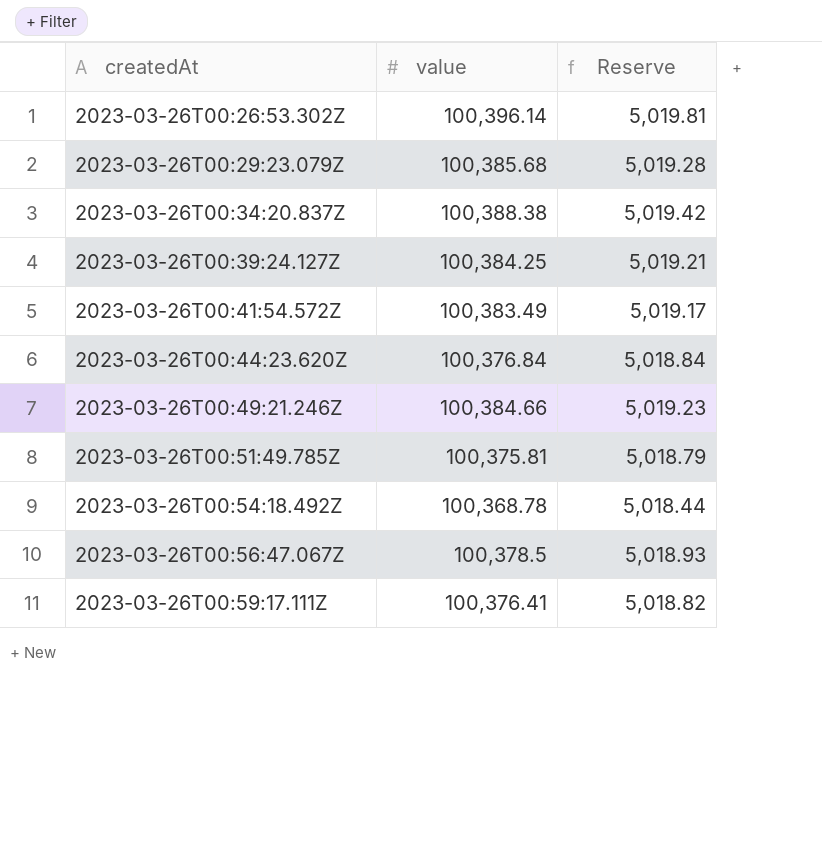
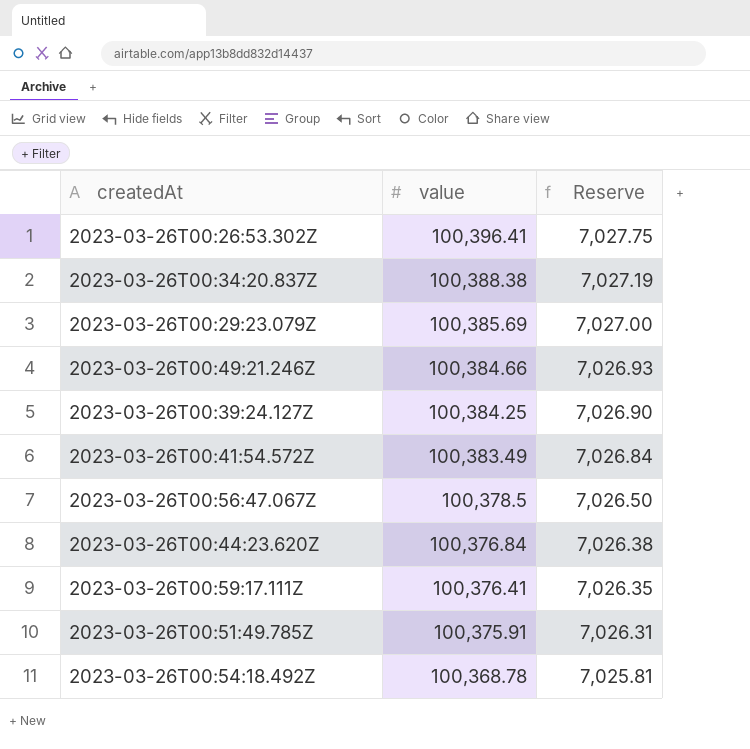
row order: createdAt ascending -> value descending
column Reserve | formula: [value] * 0.05 -> [value] * 0.07
2023-03-26T00:26:53.302Z | value: 100,396.14 -> 100,396.41
2023-03-26T00:29:23.079Z | value: 100,385.68 -> 100,385.69
2023-03-26T00:51:49.785Z | value: 100,375.81 -> 100,375.91

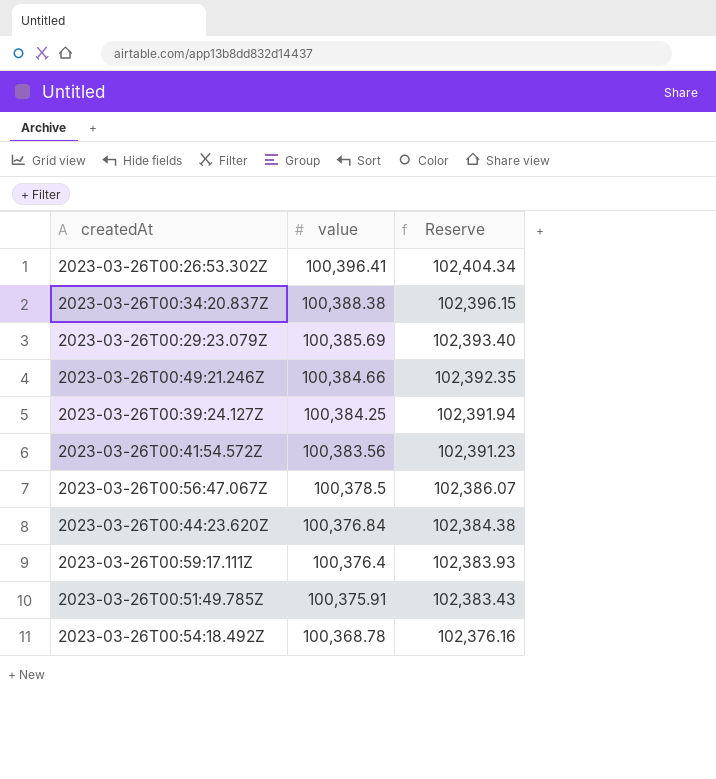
column Reserve | formula: [value] * 0.07 -> [value] * 1.02
2023-03-26T00:41:54.572Z | value: 100,383.49 -> 100,383.56
2023-03-26T00:59:17.111Z | value: 100,376.41 -> 100,376.4

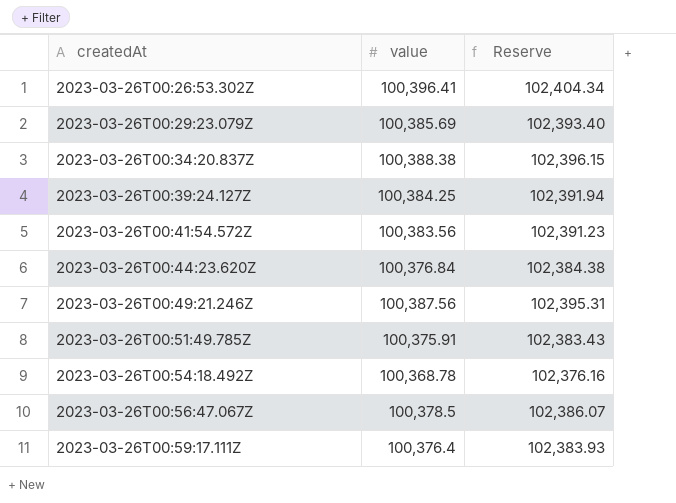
row order: value descending -> createdAt ascending
2023-03-26T00:49:21.246Z | value: 100,384.66 -> 100,387.56
2023-03-26T00:49:21.246Z | Reserve: 102,392.35 -> 102,395.31

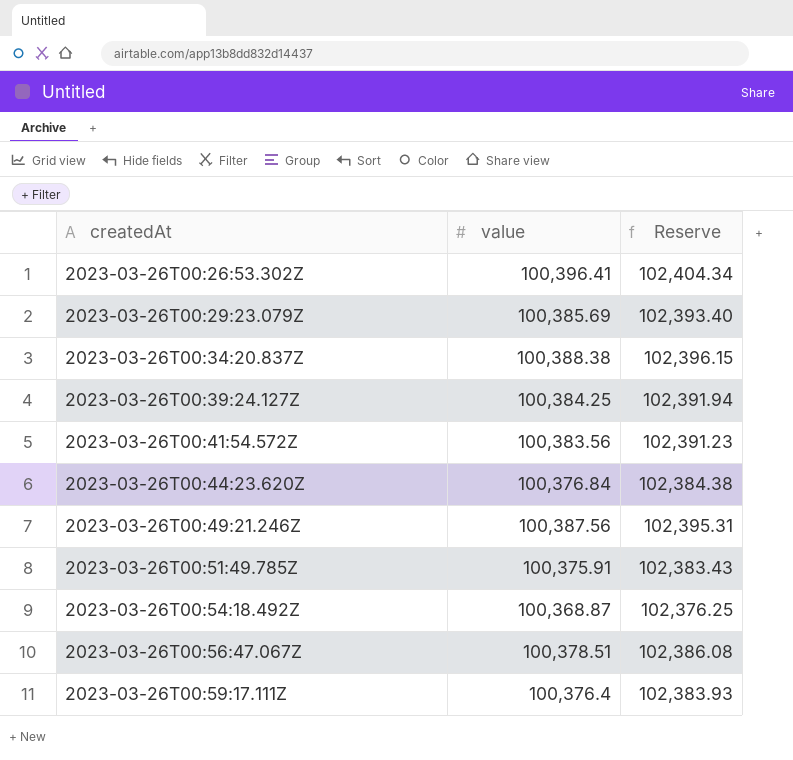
2023-03-26T00:54:18.492Z | value: 100,368.78 -> 100,368.87
2023-03-26T00:54:18.492Z | Reserve: 102,376.16 -> 102,376.25
2023-03-26T00:56:47.067Z | value: 100,378.5 -> 100,378.51
2023-03-26T00:56:47.067Z | Reserve: 102,386.07 -> 102,386.08

